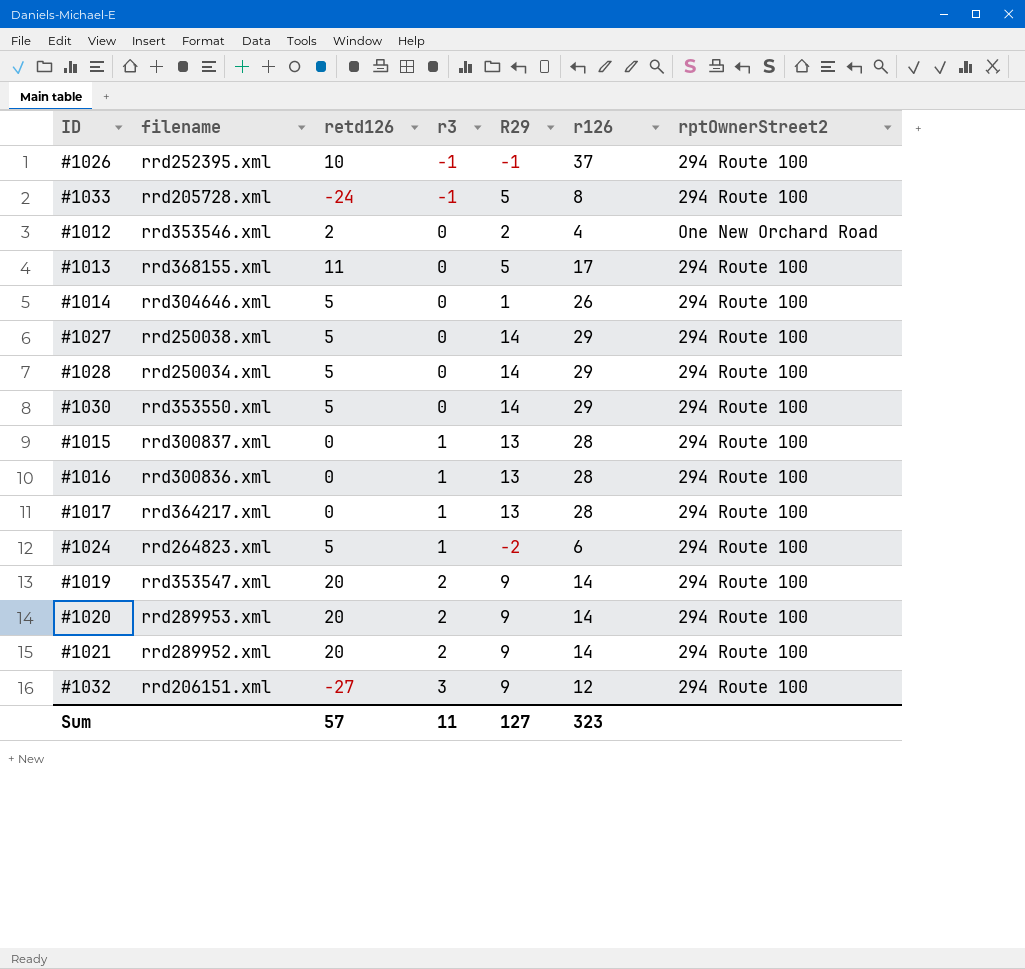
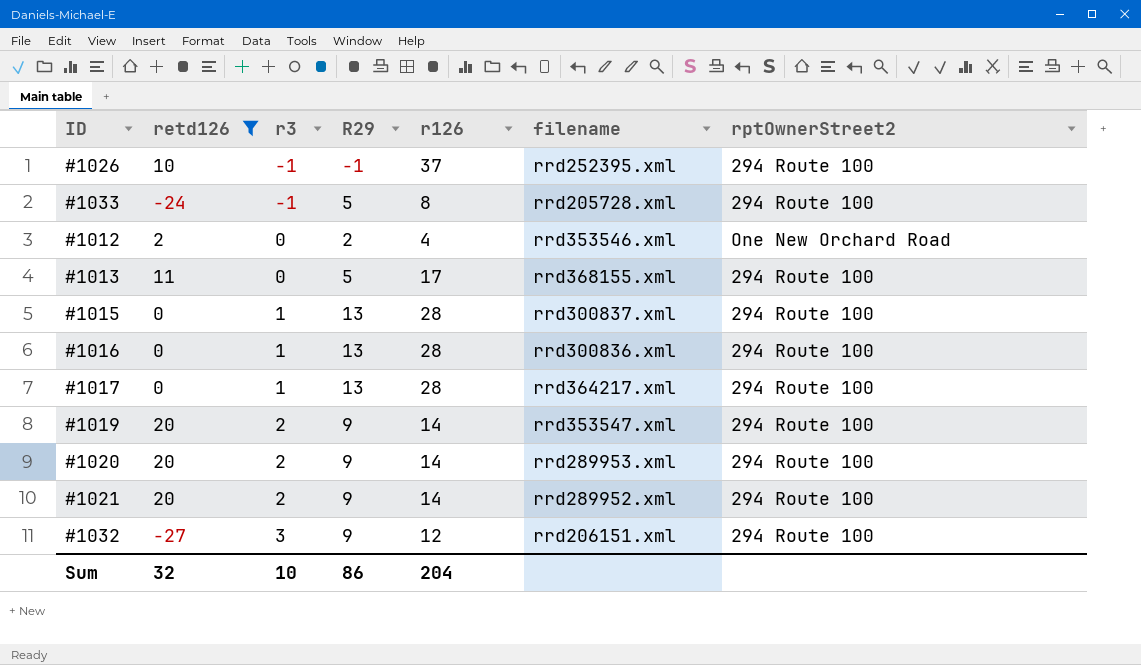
filter: none -> retd126 != 5
column filename | position: 2 -> 6
Sum | retd126: 57 -> 32
Sum | r3: 11 -> 10
Sum | R29: 127 -> 86
Sum | r126: 323 -> 204

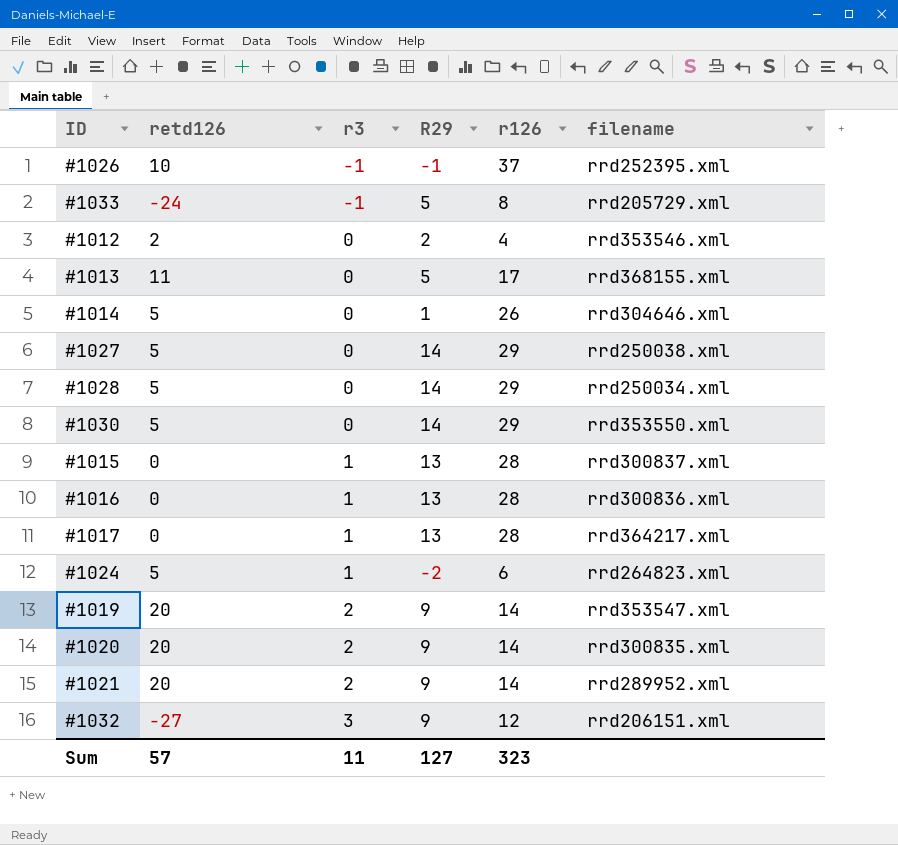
filter: retd126 != 5 -> none
column rptOwnerStreet2 | position: 7 -> none
#1033 | filename: rrd205728.xml -> rrd205729.xml
#1020 | filename: rrd289953.xml -> rrd300835.xml
Sum | retd126: 32 -> 57
Sum | r3: 10 -> 11
Sum | R29: 86 -> 127
Sum | r126: 204 -> 323

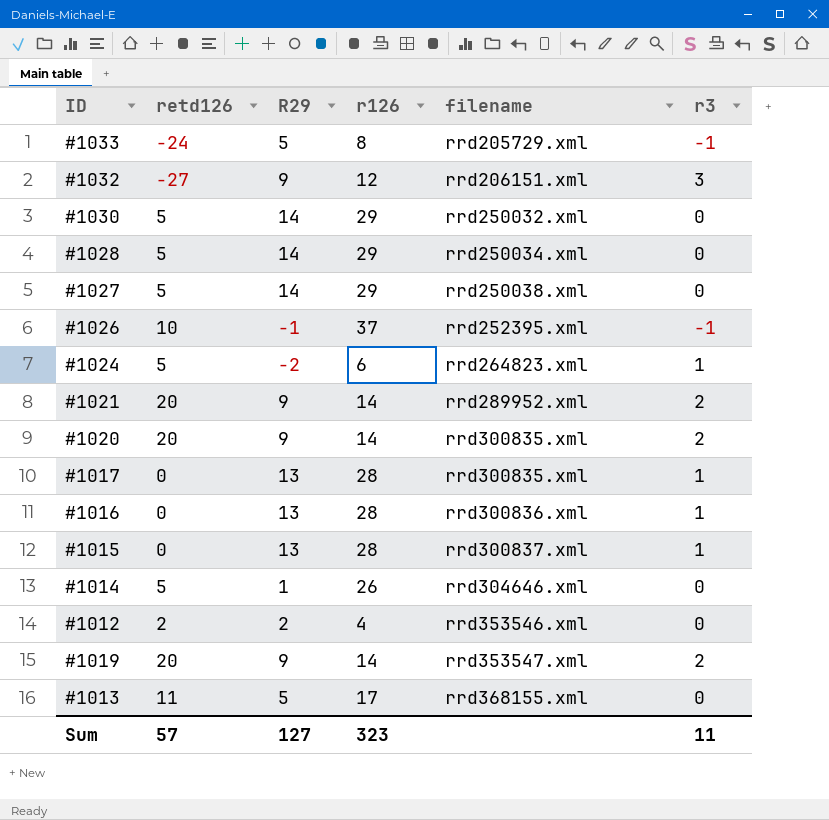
row order: r3 ascending -> filename ascending
column r3 | position: 3 -> 6
#1030 | filename: rrd353550.xml -> rrd250032.xml
#1017 | filename: rrd364217.xml -> rrd300835.xml

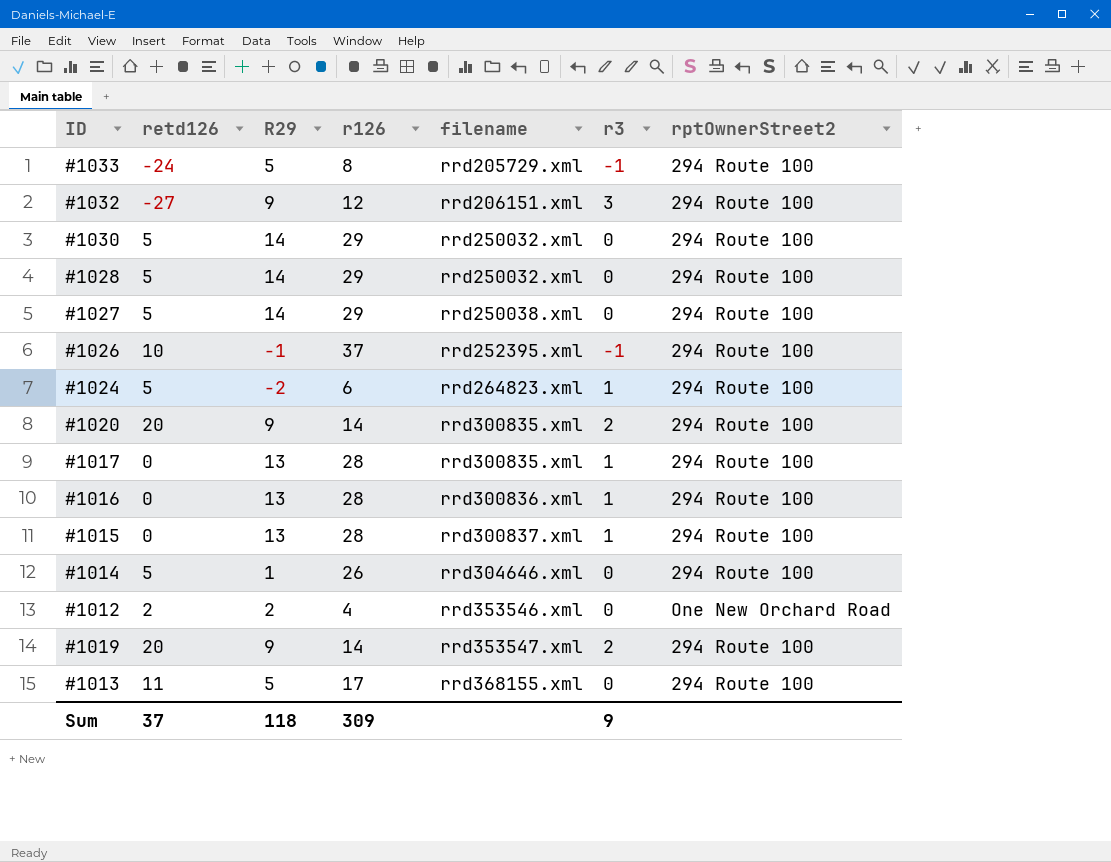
column rptOwnerStreet2 | position: none -> 7
row #1021: 20 | 9 | 14 | rrd289952.xml | 2 -> none
#1028 | filename: rrd250034.xml -> rrd250032.xml
Sum | retd126: 57 -> 37
Sum | R29: 127 -> 118
Sum | r126: 323 -> 309
Sum | r3: 11 -> 9

